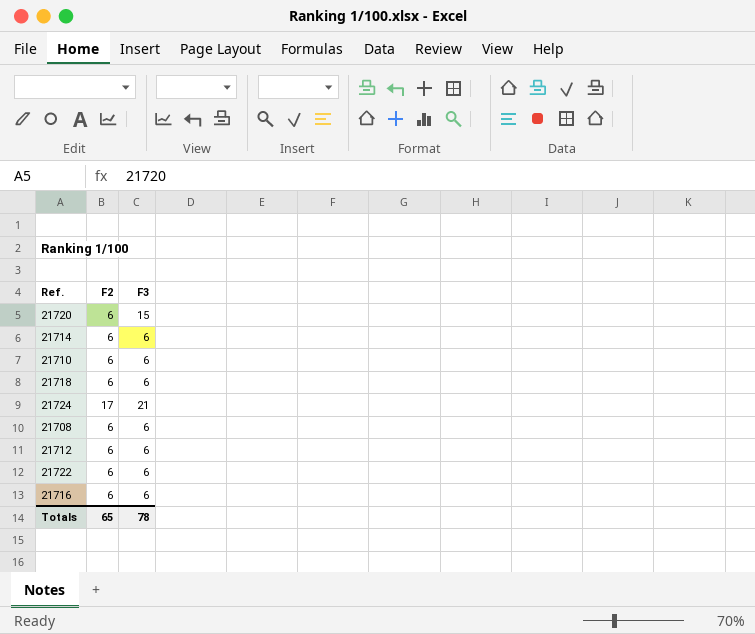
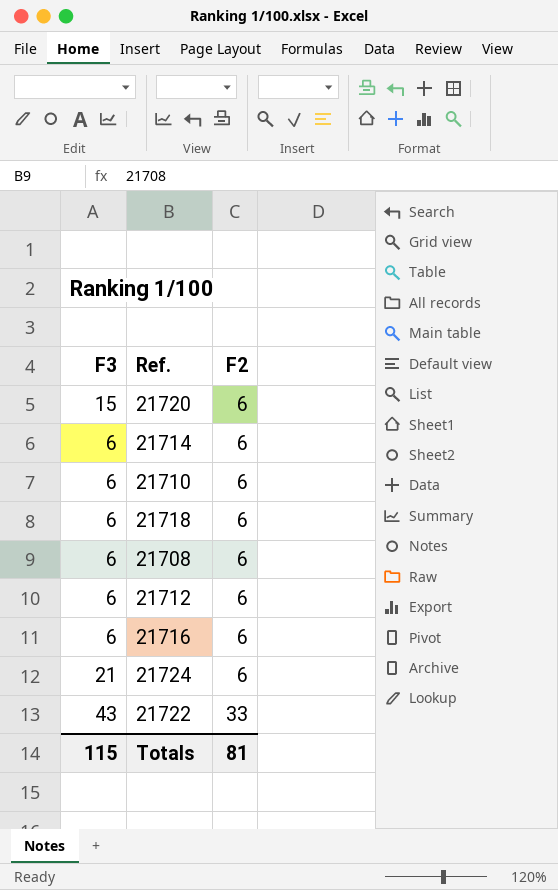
row order: none -> F2 ascending
column F3 | position: 3 -> 1
21724 | F2: 17 -> 6
21722 | F3: 6 -> 43
21722 | F2: 6 -> 33
Totals | F3: 78 -> 115
Totals | F2: 65 -> 81

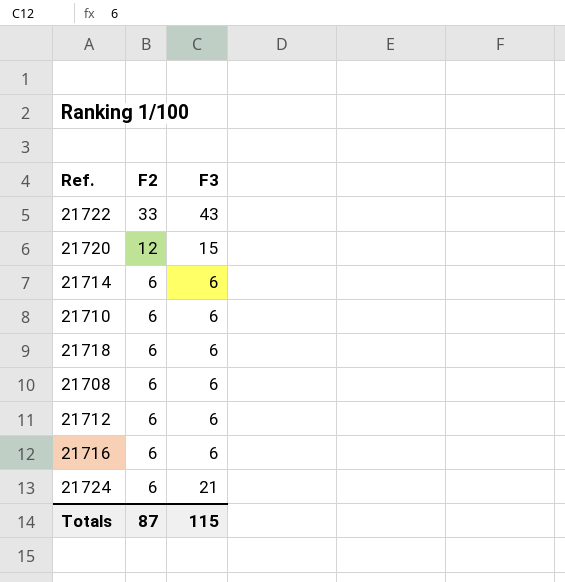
row order: F2 ascending -> F2 descending
column F3 | position: 1 -> 3
21720 | F2: 6 -> 12
Totals | F2: 81 -> 87

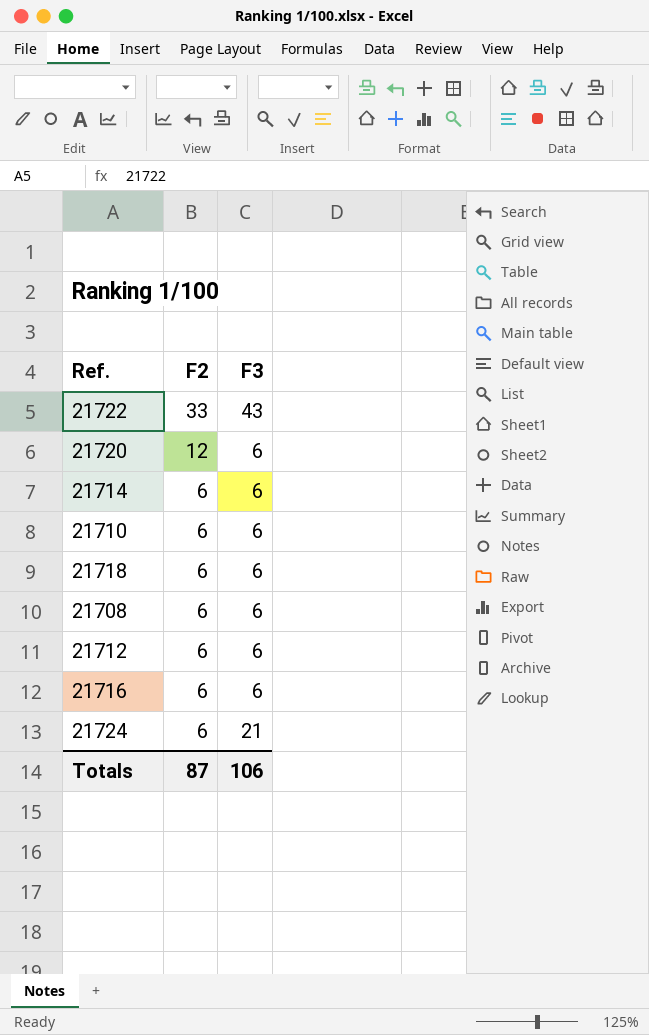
21720 | F3: 15 -> 6
Totals | F3: 115 -> 106

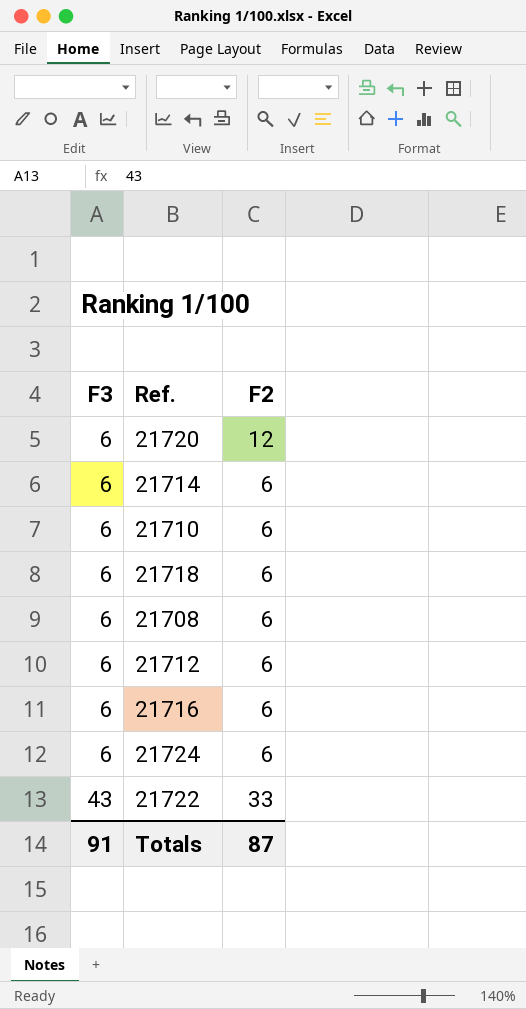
row order: F2 descending -> F3 ascending
column F3 | position: 3 -> 1
21724 | F3: 21 -> 6
Totals | F3: 106 -> 91

